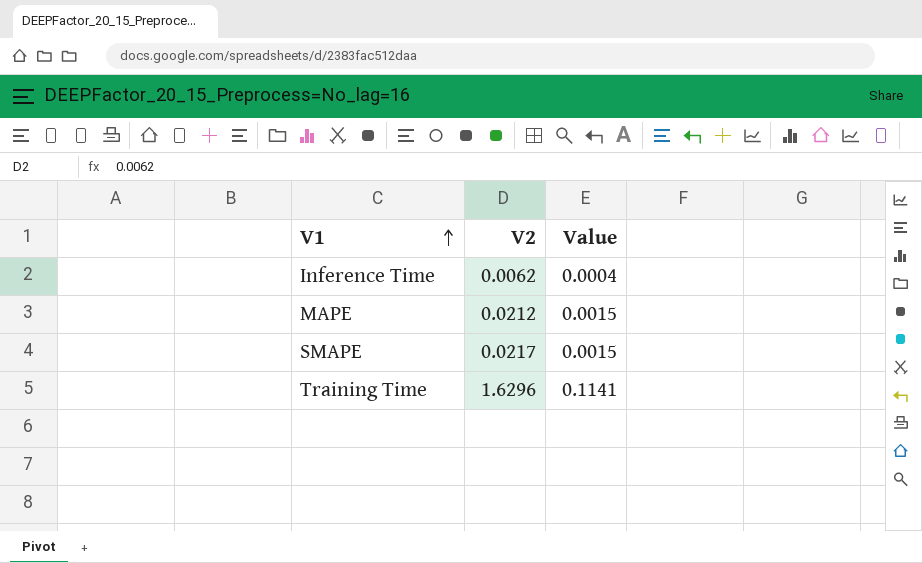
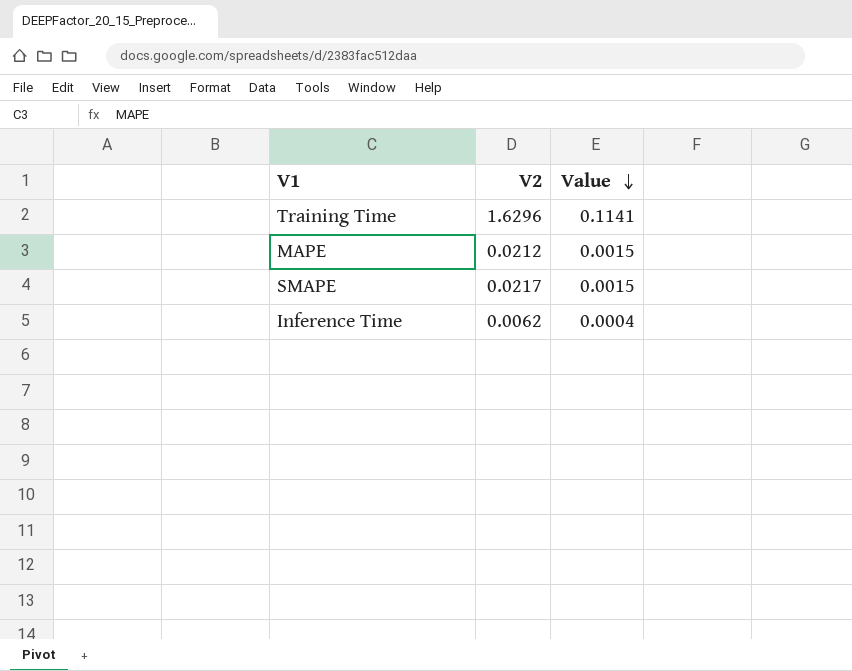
row order: V1 ascending -> Value descending

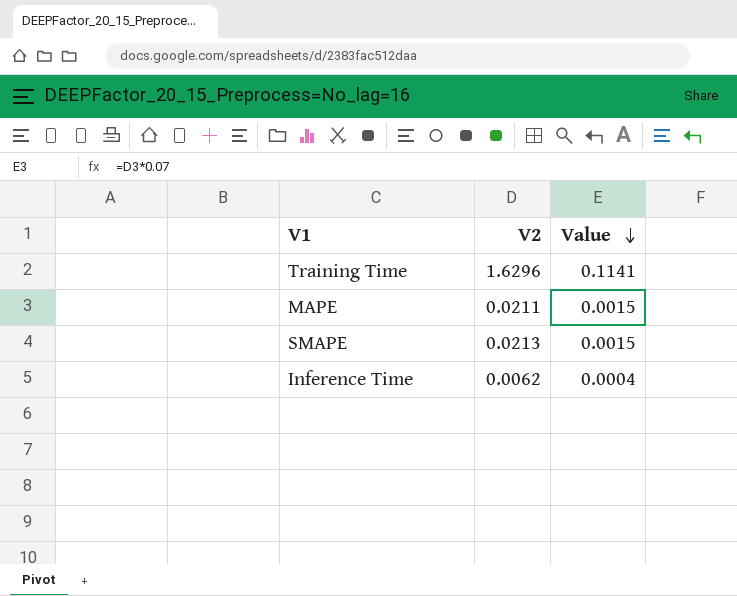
MAPE | V2: 0.0212 -> 0.0211
SMAPE | V2: 0.0217 -> 0.0213

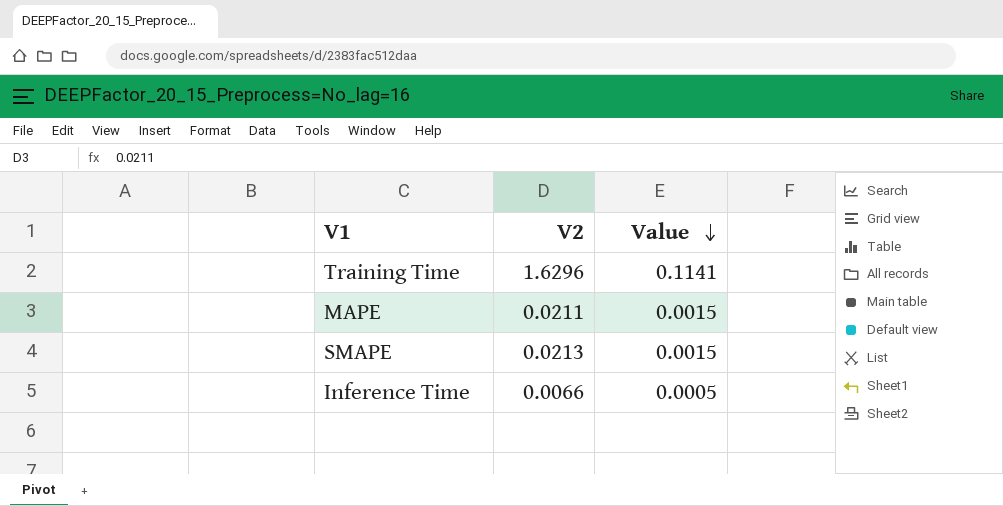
Inference Time | V2: 0.0062 -> 0.0066
Inference Time | Value: 0.0004 -> 0.0005

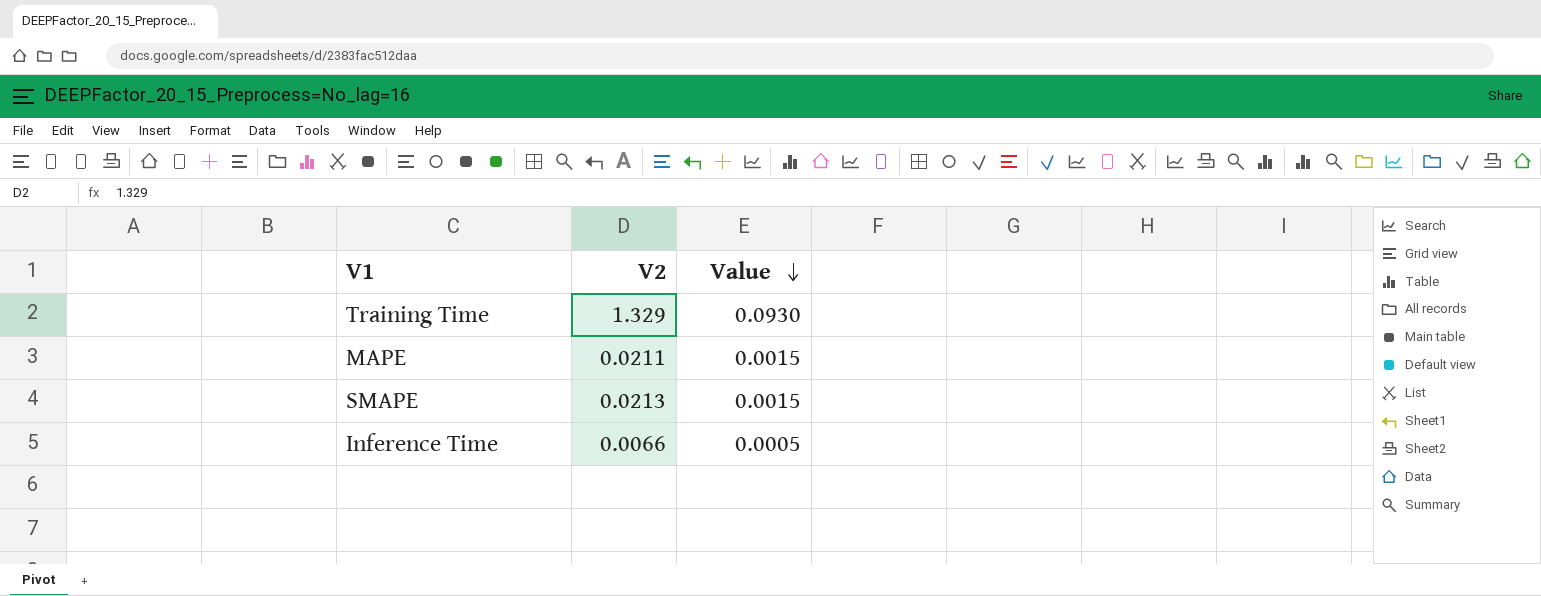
Training Time | V2: 1.6296 -> 1.329
Training Time | Value: 0.1141 -> 0.0930

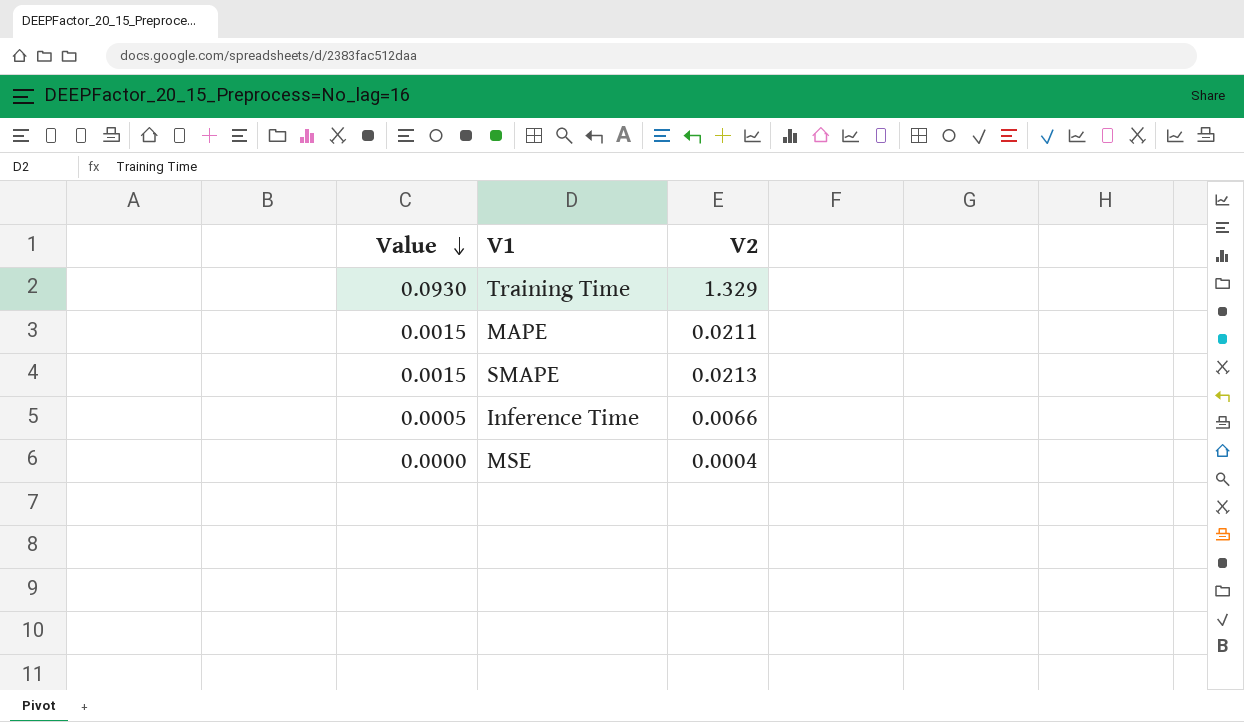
column Value | position: 3 -> 1
row MSE: none -> 0.0000 | 0.0004

